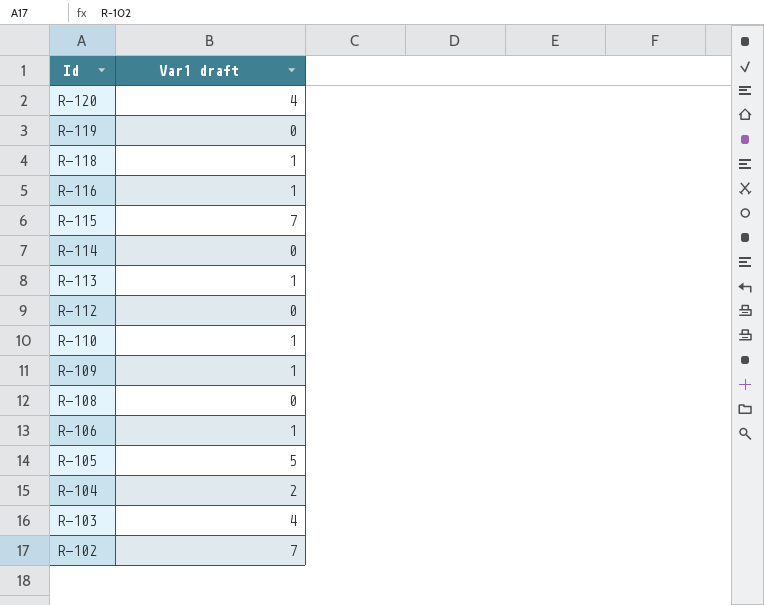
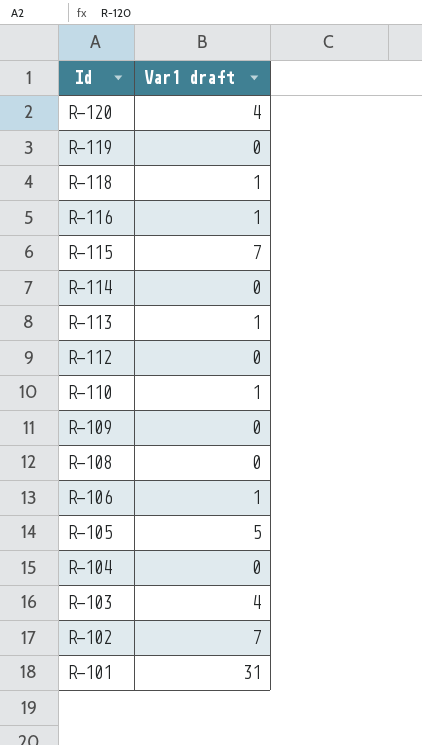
R-109 | Var1 draft: 1 -> 0
R-104 | Var1 draft: 2 -> 0
row R-101: none -> 31

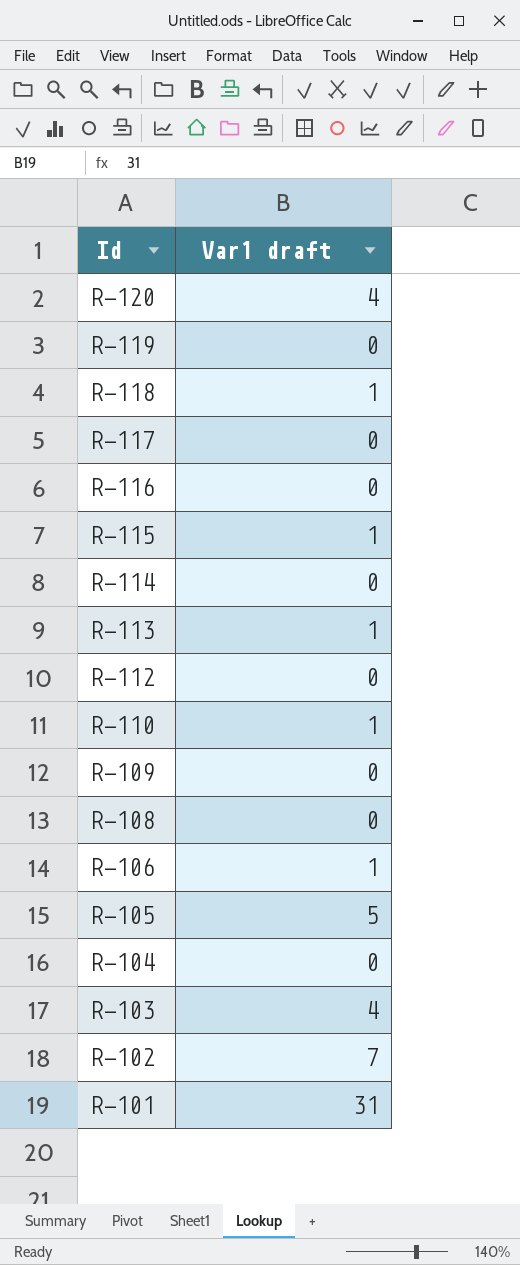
row R-117: none -> 0
R-116 | Var1 draft: 1 -> 0
R-115 | Var1 draft: 7 -> 1

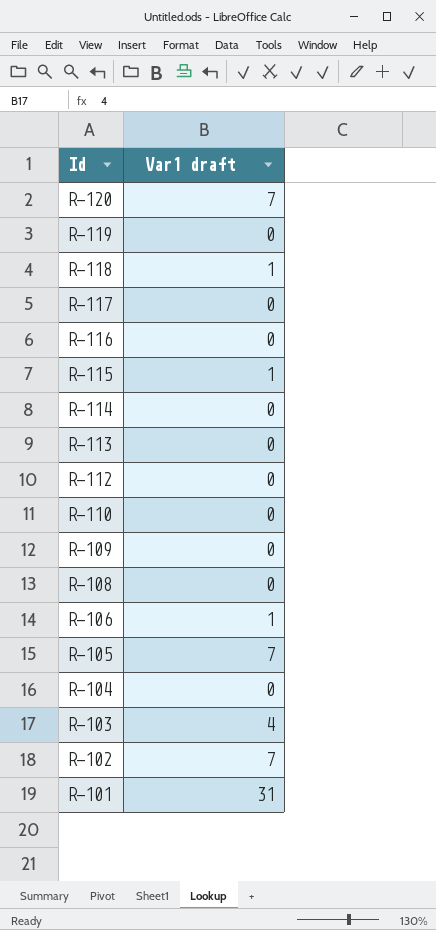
R-120 | Var1 draft: 4 -> 7
R-113 | Var1 draft: 1 -> 0
R-110 | Var1 draft: 1 -> 0
R-105 | Var1 draft: 5 -> 7

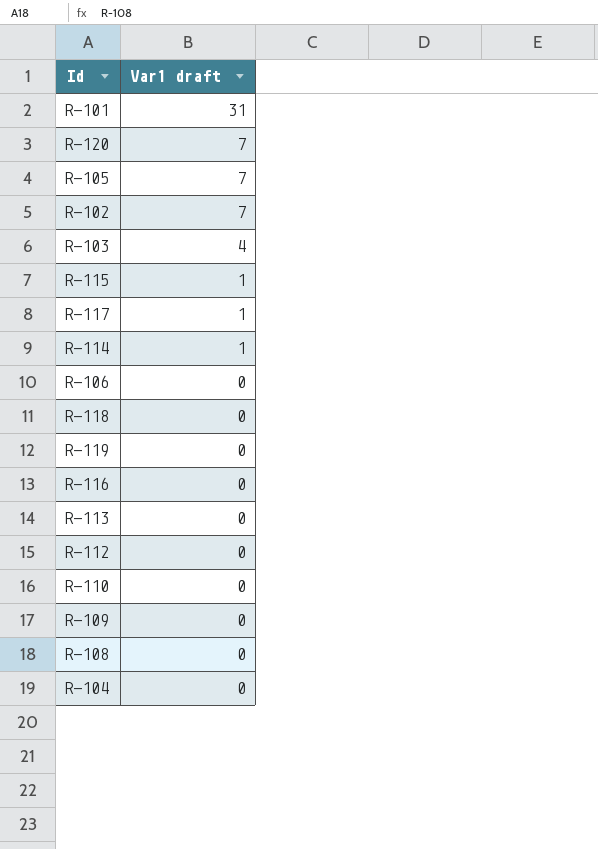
row order: Id descending -> Var1 draft descending
R-117 | Var1 draft: 0 -> 1
R-114 | Var1 draft: 0 -> 1
R-106 | Var1 draft: 1 -> 0
R-118 | Var1 draft: 1 -> 0

